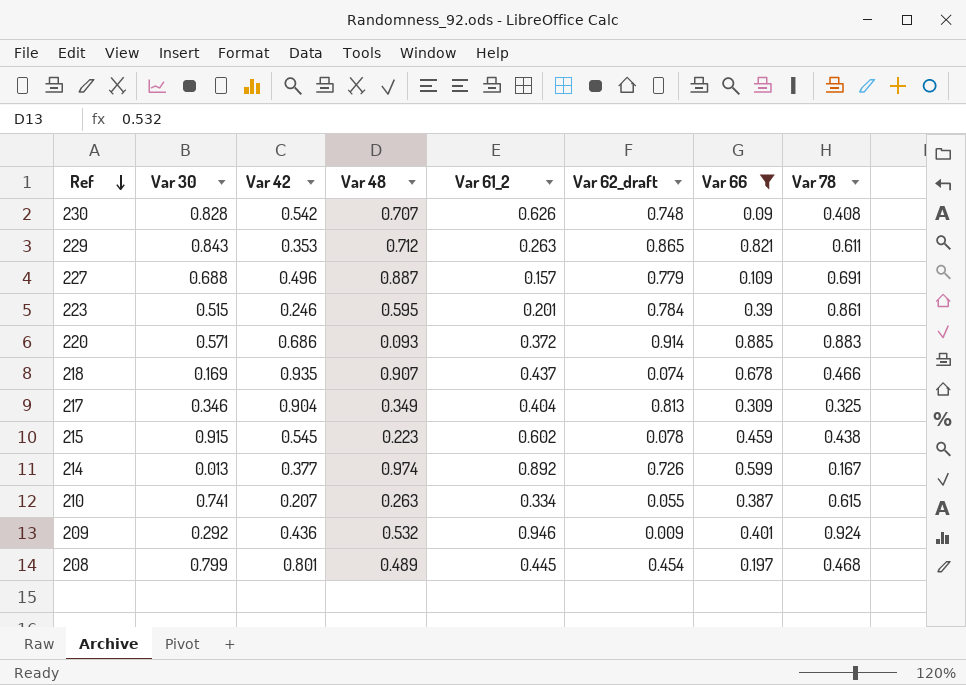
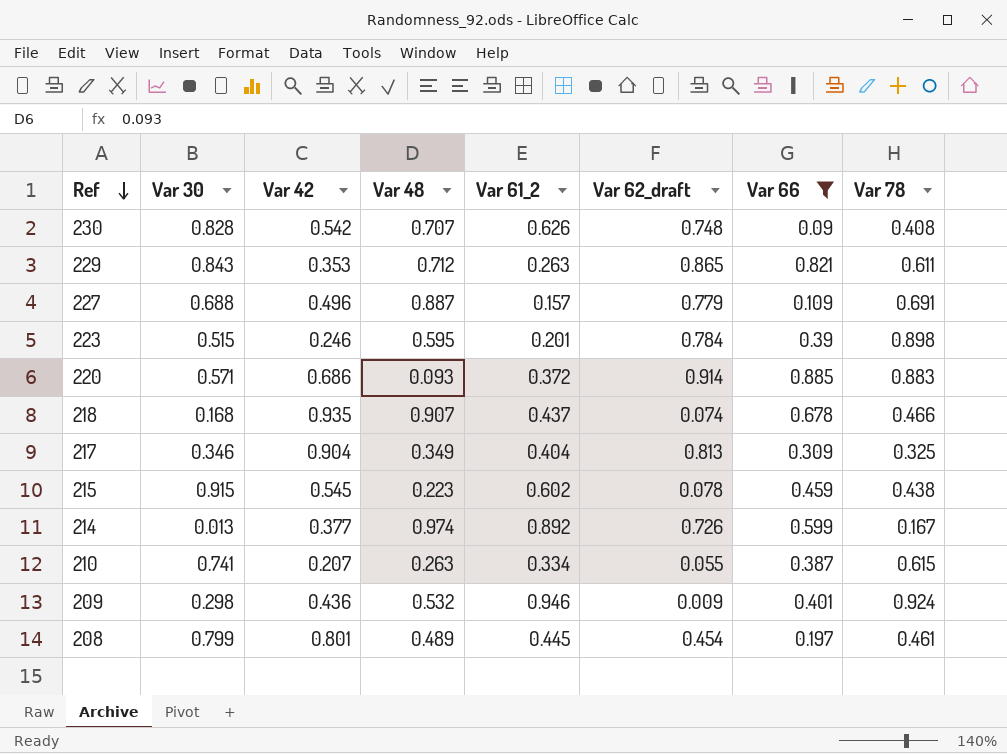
223 | Var 78: 0.861 -> 0.898
218 | Var 30: 0.169 -> 0.168
209 | Var 30: 0.292 -> 0.298
208 | Var 78: 0.468 -> 0.461

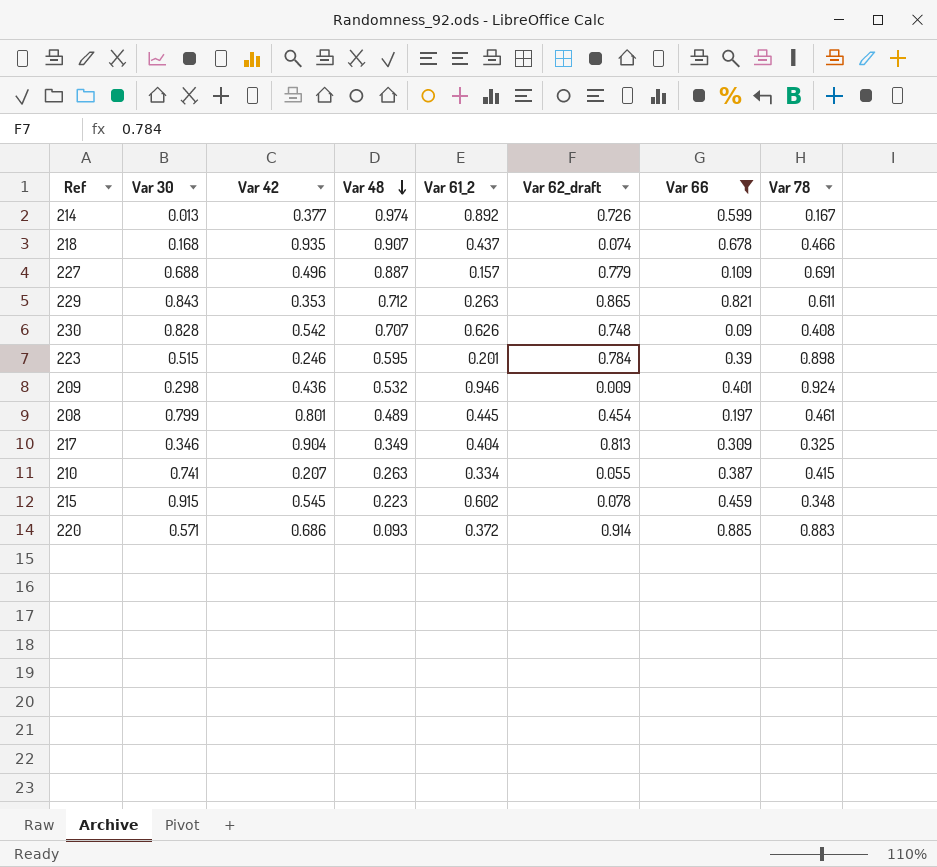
row order: Ref descending -> Var 48 descending
210 | Var 78: 0.615 -> 0.415
215 | Var 78: 0.438 -> 0.348

